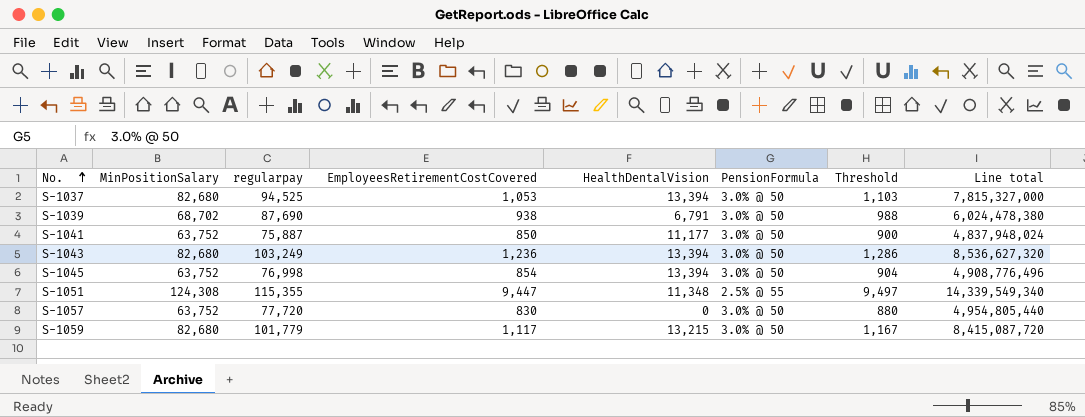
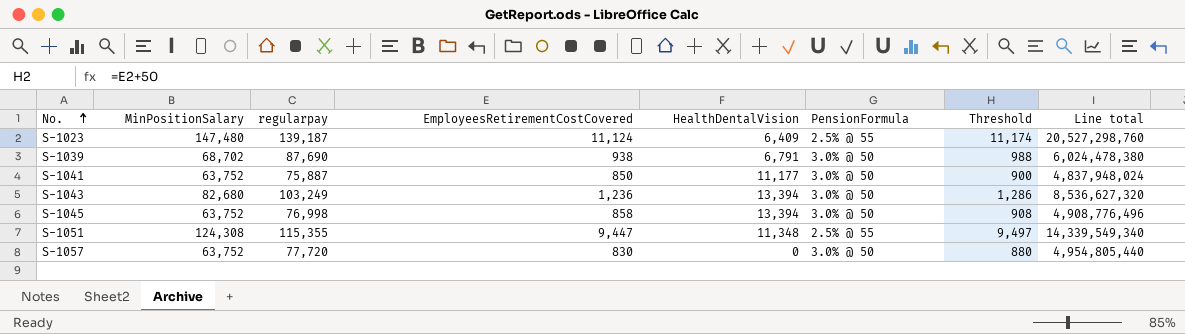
row S-1037: 82,680 | 94,525 | 1,053 | 13,394 | 3.0% @ 50 | 1,103 | 7,815,327,000 -> none
row S-1059: 82,680 | 101,779 | 1,117 | 13,215 | 3.0% @ 50 | 1,167 | 8,415,087,720 -> none
row S-1023: none -> 147,480 | 139,187 | 11,124 | 6,409 | 2.5% @ 55 | 11,174 | 20,527,298,760
S-1045 | EmployeesRetirementCostCovered: 854 -> 858
S-1045 | Threshold: 904 -> 908

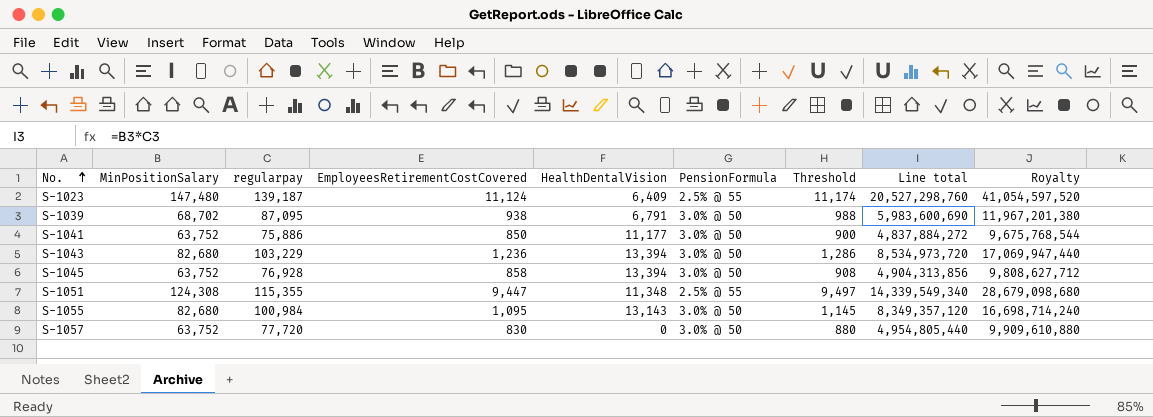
column Royalty | formula: none -> [Line total] * 2
S-1039 | regularpay: 87,690 -> 87,095
S-1039 | Line total: 6,024,478,380 -> 5,983,600,690
S-1041 | regularpay: 75,887 -> 75,886
S-1041 | Line total: 4,837,948,024 -> 4,837,884,272
S-1043 | regularpay: 103,249 -> 103,229
S-1043 | Line total: 8,536,627,320 -> 8,534,973,720
S-1045 | regularpay: 76,998 -> 76,928
S-1045 | Line total: 4,908,776,496 -> 4,904,313,856
row S-1055: none -> 82,680 | 100,984 | 1,095 | 13,143 | 3.0% @ 50 | 1,145 | 8,349,357,120 | 16,698,714,240

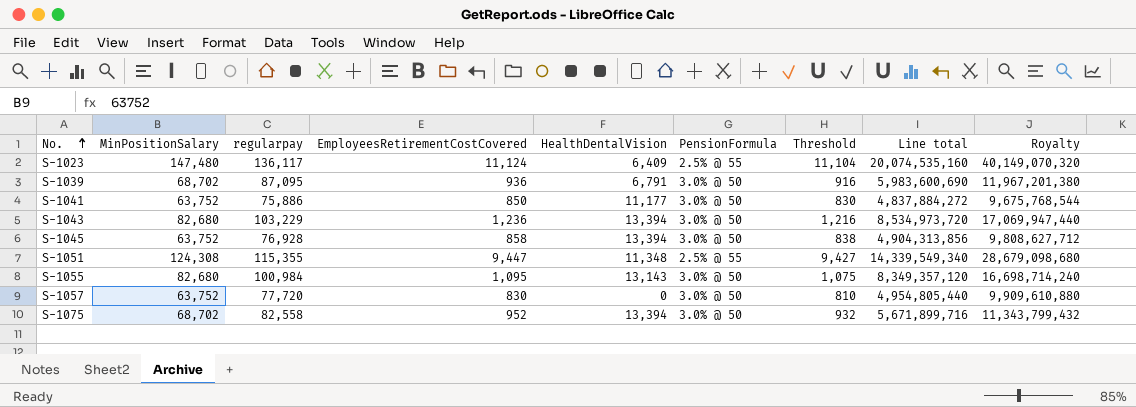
column Threshold | formula: [EmployeesRetirementCostCovered] + 50 -> [EmployeesRetirementCostCovered] - 20
S-1023 | regularpay: 139,187 -> 136,117
S-1023 | Line total: 20,527,298,760 -> 20,074,535,160
S-1023 | Royalty: 41,054,597,520 -> 40,149,070,320
S-1039 | EmployeesRetirementCostCovered: 938 -> 936
row S-1075: none -> 68,702 | 82,558 | 952 | 13,394 | 3.0% @ 50 | 932 | 5,671,899,716 | 11,343,799,432

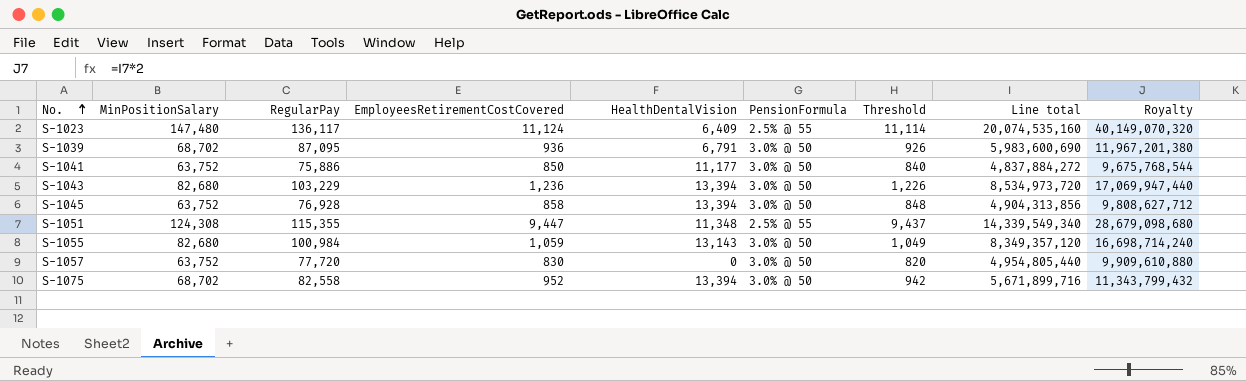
column name: regularpay -> RegularPay
column Threshold | formula: [EmployeesRetirementCostCovered] - 20 -> [EmployeesRetirementCostCovered] - 10
S-1055 | EmployeesRetirementCostCovered: 1,095 -> 1,059

